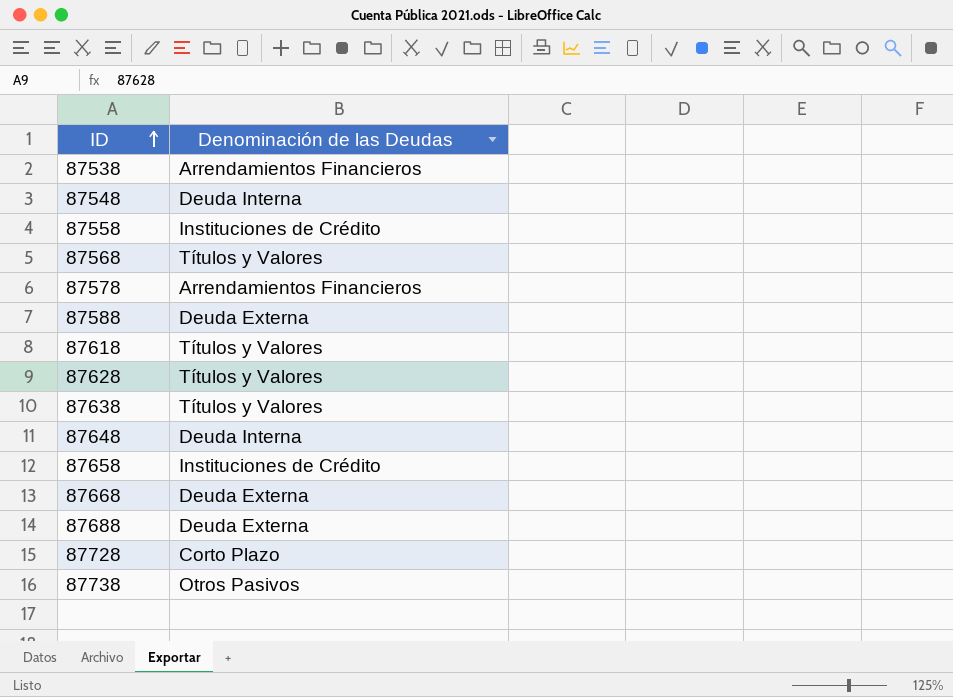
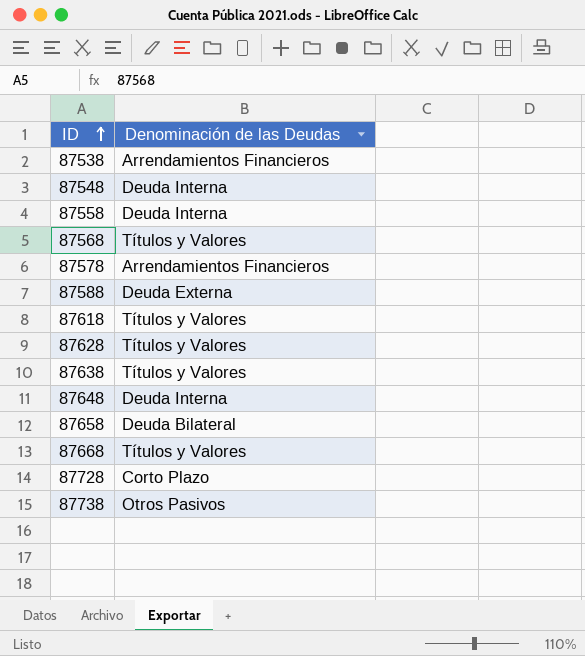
row 87688: Deuda Externa -> none
87558 | Denominación de las Deudas: Instituciones de Crédito -> Deuda Interna
87658 | Denominación de las Deudas: Instituciones de Crédito -> Deuda Bilateral
87668 | Denominación de las Deudas: Deuda Externa -> Títulos y Valores

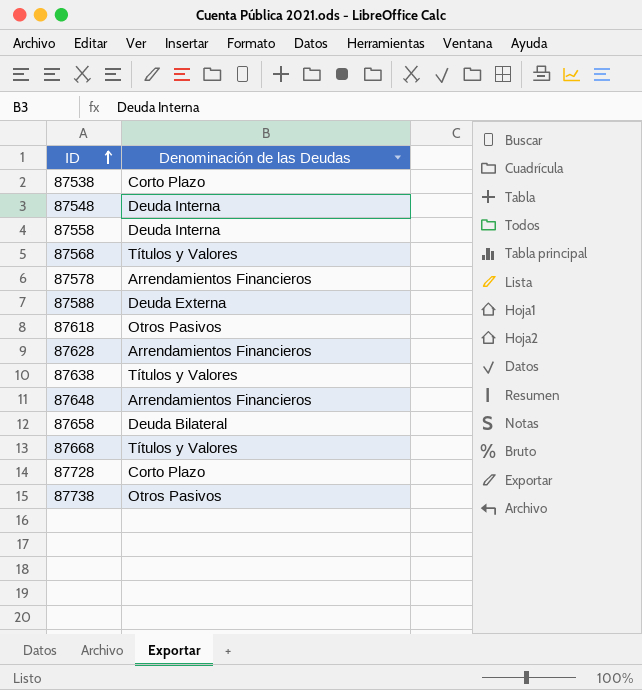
87538 | Denominación de las Deudas: Arrendamientos Financieros -> Corto Plazo
87618 | Denominación de las Deudas: Títulos y Valores -> Otros Pasivos
87628 | Denominación de las Deudas: Títulos y Valores -> Arrendamientos Financieros
87648 | Denominación de las Deudas: Deuda Interna -> Arrendamientos Financieros

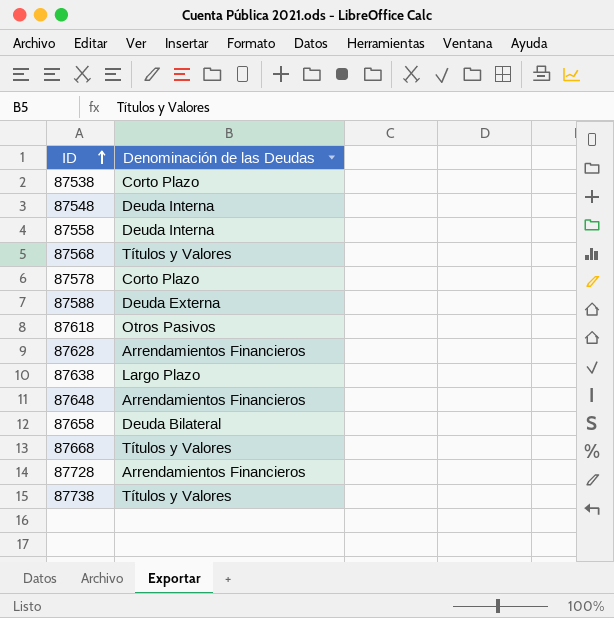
87578 | Denominación de las Deudas: Arrendamientos Financieros -> Corto Plazo
87638 | Denominación de las Deudas: Títulos y Valores -> Largo Plazo
87728 | Denominación de las Deudas: Corto Plazo -> Arrendamientos Financieros
87738 | Denominación de las Deudas: Otros Pasivos -> Títulos y Valores

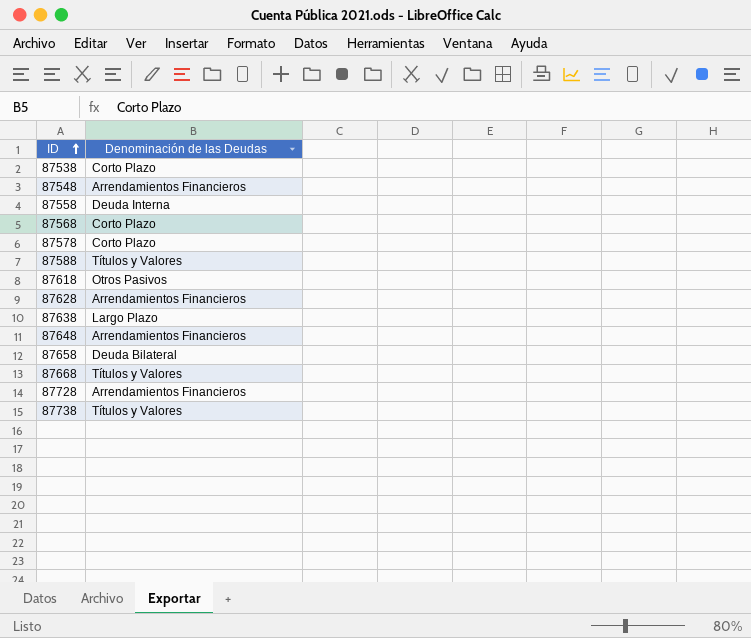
87548 | Denominación de las Deudas: Deuda Interna -> Arrendamientos Financieros
87568 | Denominación de las Deudas: Títulos y Valores -> Corto Plazo
87588 | Denominación de las Deudas: Deuda Externa -> Títulos y Valores

